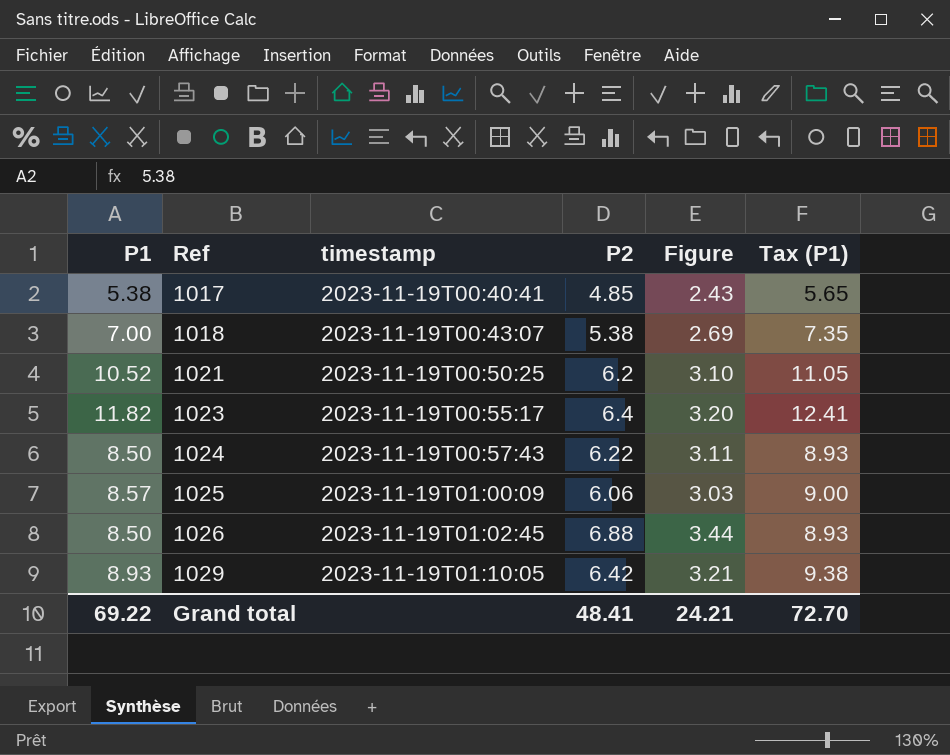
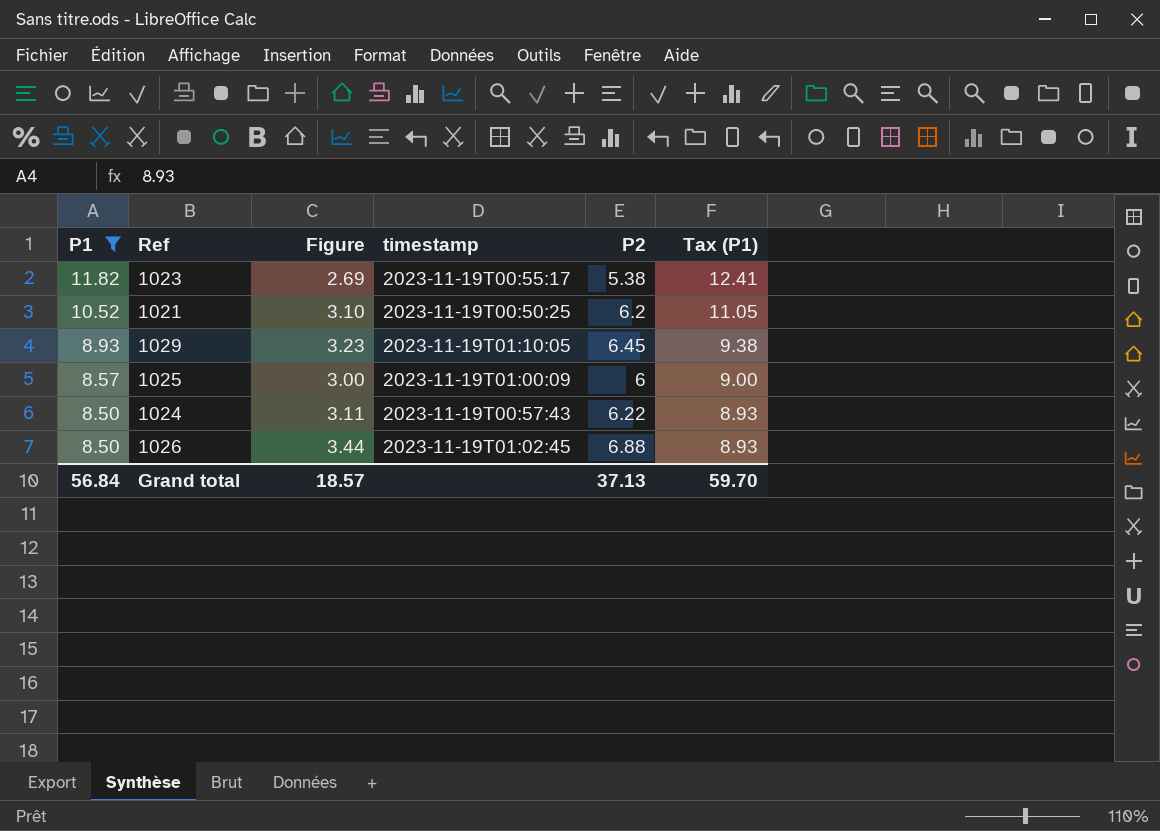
filter: none -> P1 >= 8.50
row order: Ref ascending -> P1 descending
column Figure | position: 5 -> 3
1023 | Figure: 3.20 -> 2.69
1023 | P2: 6.4 -> 5.38
1029 | Figure: 3.21 -> 3.23
1029 | P2: 6.42 -> 6.45
1025 | Figure: 3.03 -> 3.00
1025 | P2: 6.06 -> 6
Grand total | P1: 69.22 -> 56.84
Grand total | Figure: 24.21 -> 18.57
Grand total | P2: 48.41 -> 37.13
Grand total | Tax (P1): 72.70 -> 59.70

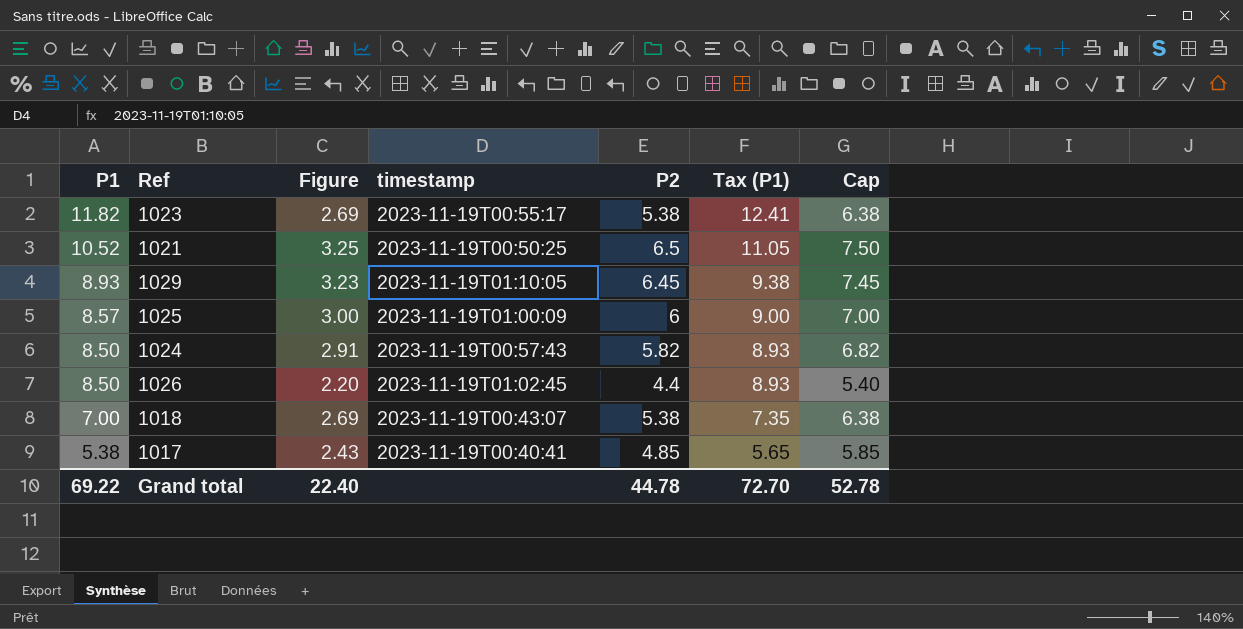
filter: P1 >= 8.50 -> none
column Cap | formula: none -> [P2] + 1
1021 | Figure: 3.10 -> 3.25
1021 | P2: 6.2 -> 6.5
1024 | Figure: 3.11 -> 2.91
1024 | P2: 6.22 -> 5.82
1026 | Figure: 3.44 -> 2.20
1026 | P2: 6.88 -> 4.4
Grand total | P1: 56.84 -> 69.22
Grand total | Figure: 18.57 -> 22.40
Grand total | P2: 37.13 -> 44.78
Grand total | Tax (P1): 59.70 -> 72.70

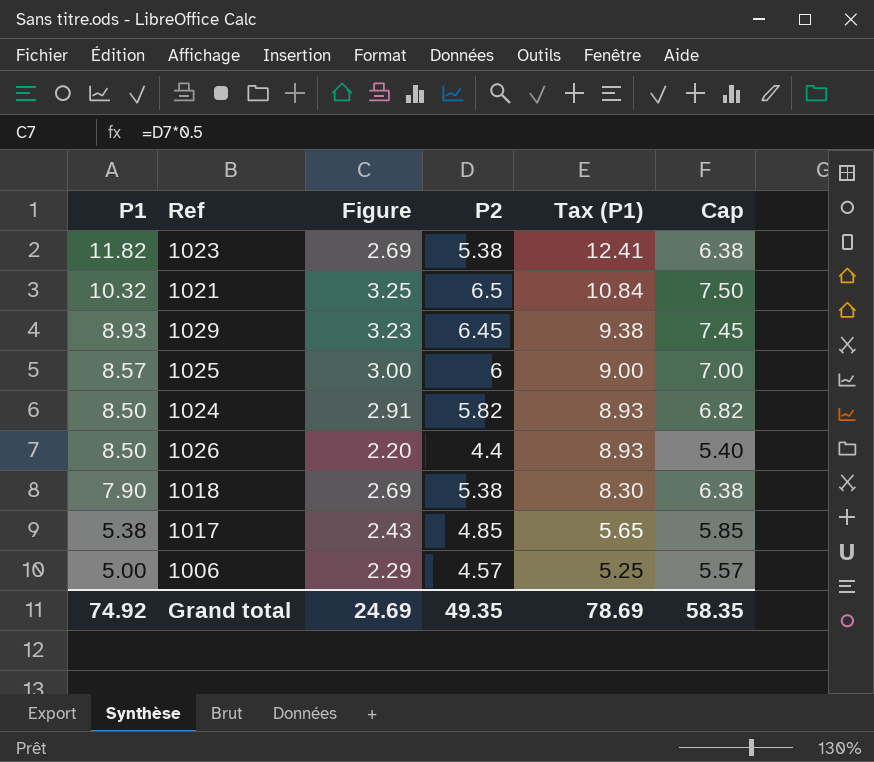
column timestamp | position: 4 -> none
1021 | P1: 10.52 -> 10.32
1021 | Tax (P1): 11.05 -> 10.84
1018 | P1: 7.00 -> 7.90
1018 | Tax (P1): 7.35 -> 8.30
row 1006: none -> 5.00 | 2.29 | 4.57 | 5.25 | 5.57
Grand total | P1: 69.22 -> 74.92
Grand total | Figure: 22.40 -> 24.69
Grand total | P2: 44.78 -> 49.35
Grand total | Tax (P1): 72.70 -> 78.69
Grand total | Cap: 52.78 -> 58.35

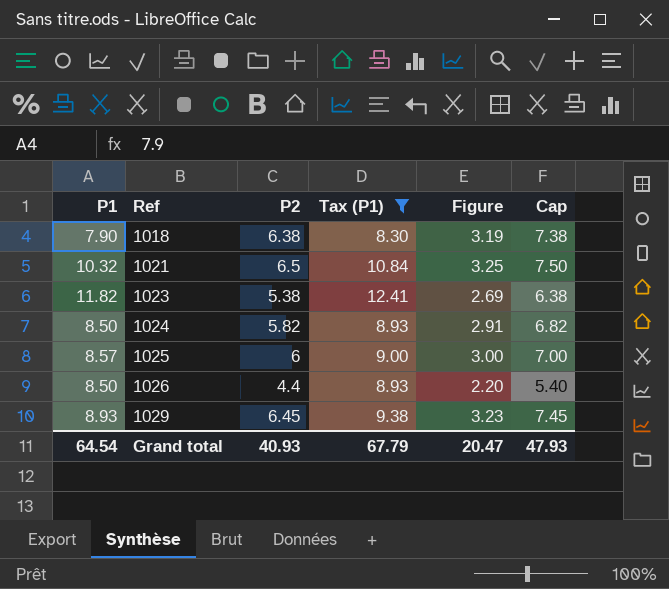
filter: none -> Tax (P1) >= 8.30
row order: P1 descending -> Ref ascending
column Figure | position: 3 -> 5
1018 | P2: 5.38 -> 6.38
1018 | Figure: 2.69 -> 3.19
1018 | Cap: 6.38 -> 7.38
Grand total | P1: 74.92 -> 64.54
Grand total | P2: 49.35 -> 40.93
Grand total | Tax (P1): 78.69 -> 67.79
Grand total | Figure: 24.69 -> 20.47
Grand total | Cap: 58.35 -> 47.93

